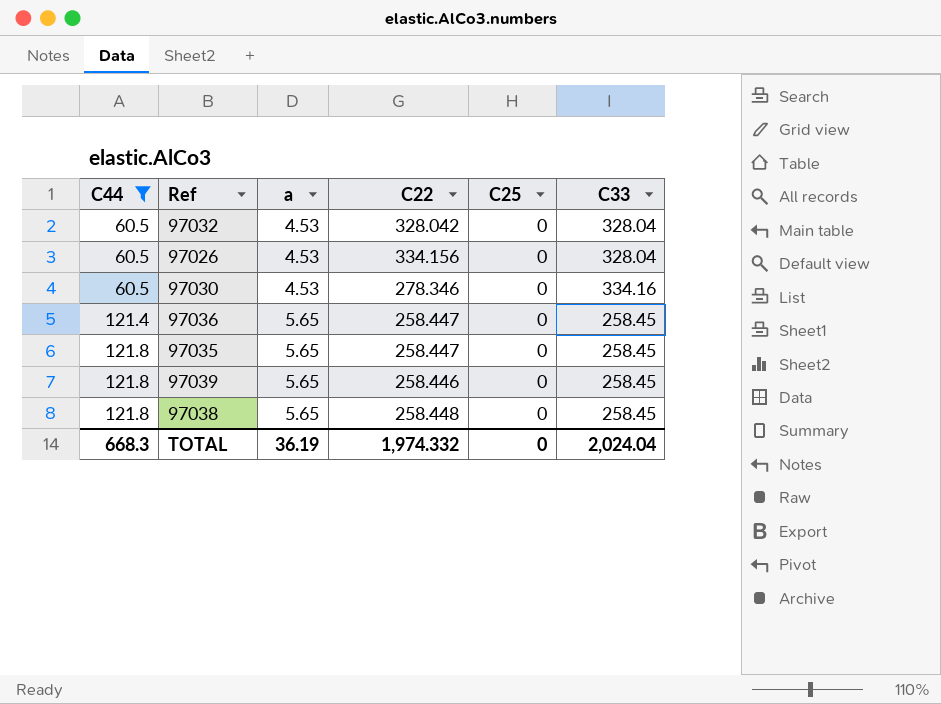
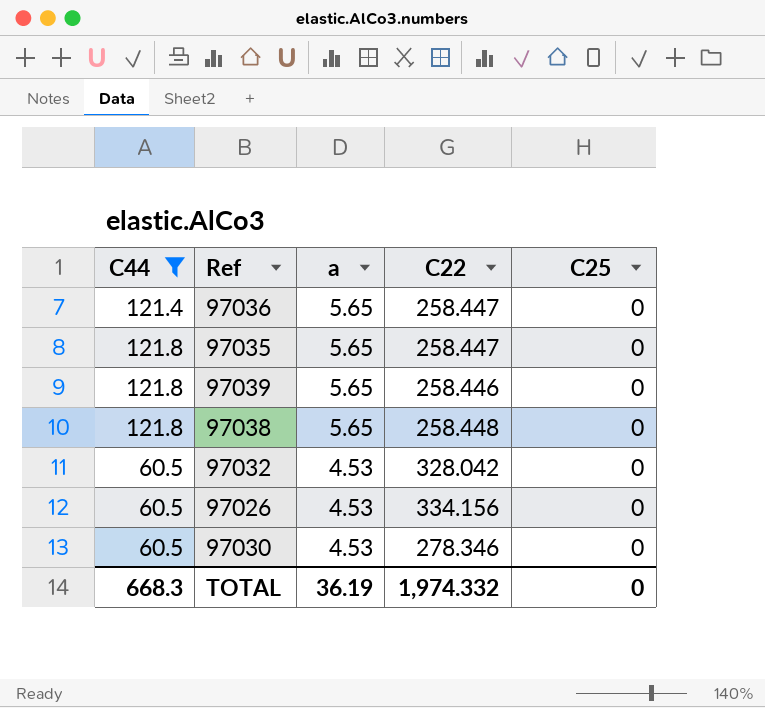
row order: C44 ascending -> a descending
column C33 | position: 6 -> none

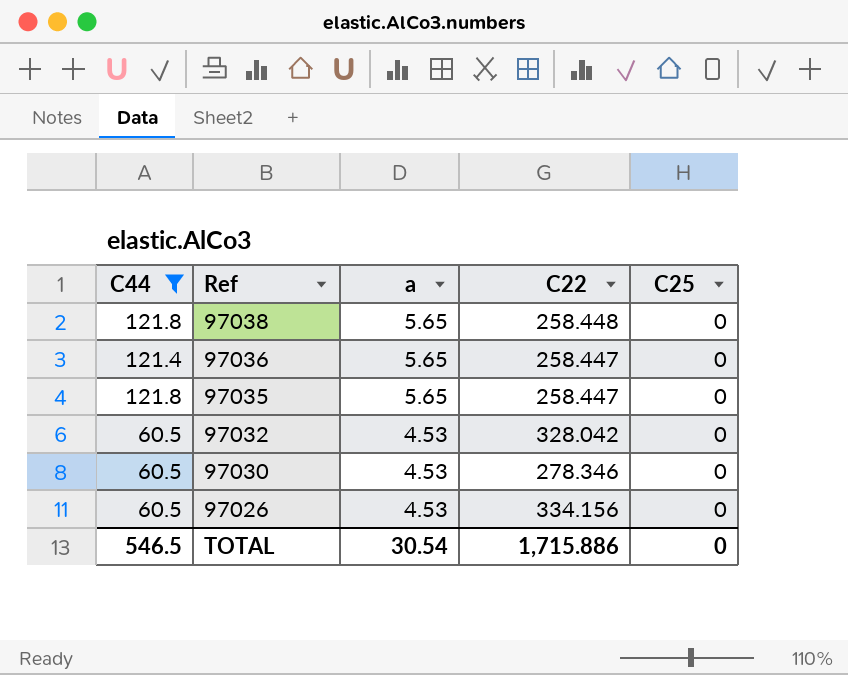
row order: a descending -> Ref descending
row 97039: 121.8 | 5.65 | 258.446 | 0 -> none
TOTAL | C44: 668.3 -> 546.5
TOTAL | a: 36.19 -> 30.54
TOTAL | C22: 1,974.332 -> 1,715.886

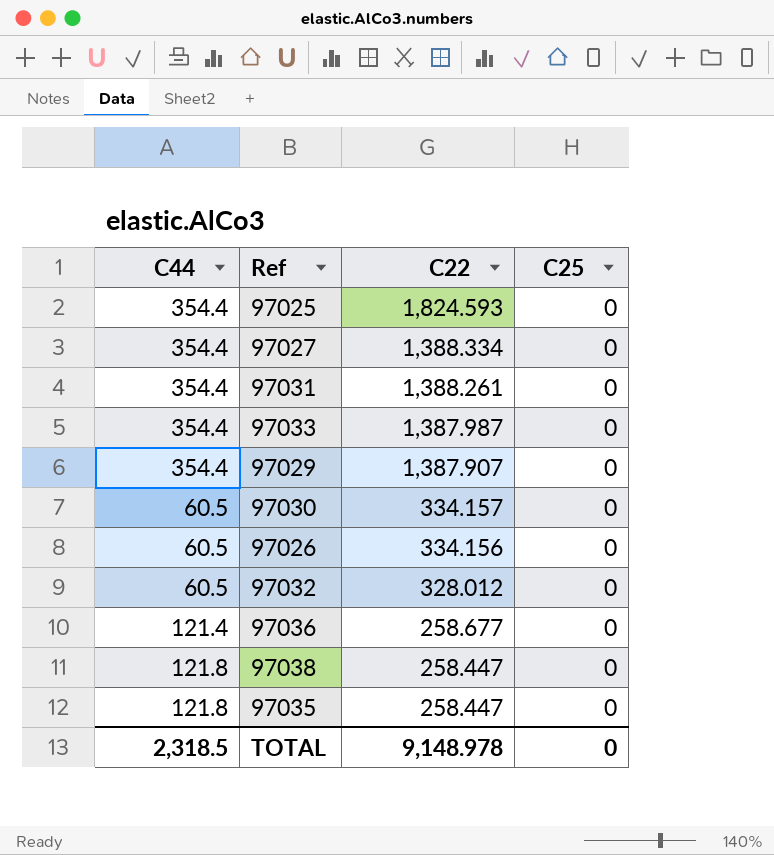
filter: C44 != 354.4 -> none
row order: Ref descending -> C22 descending
column a | position: 3 -> none
97030 | C22: 278.346 -> 334.157
97032 | C22: 328.042 -> 328.012
97036 | C22: 258.447 -> 258.677
97038 | C22: 258.448 -> 258.447
TOTAL | C44: 546.5 -> 2,318.5
TOTAL | C22: 1,715.886 -> 9,148.978

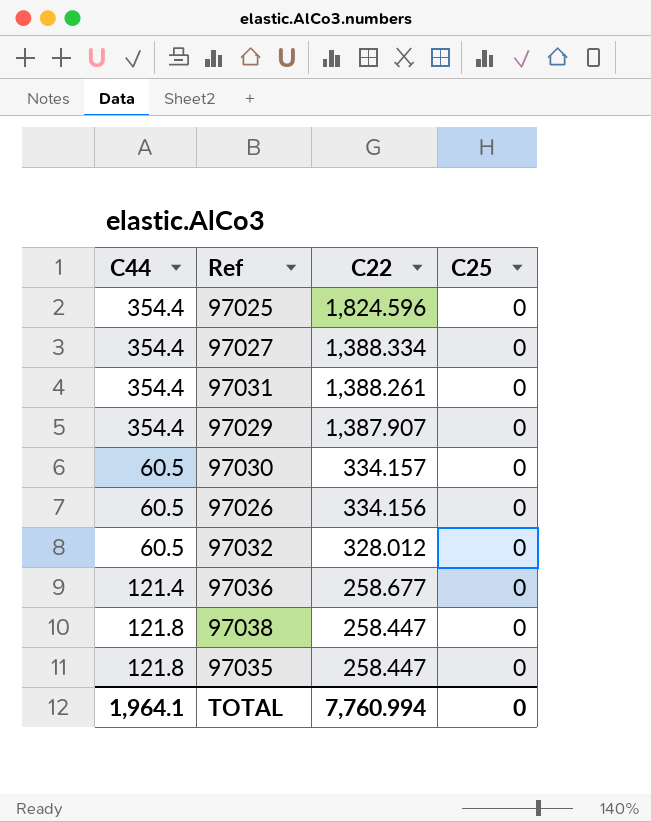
row 97033: 354.4 | 1,387.987 | 0 -> none
97025 | C22: 1,824.593 -> 1,824.596
TOTAL | C44: 2,318.5 -> 1,964.1
TOTAL | C22: 9,148.978 -> 7,760.994

